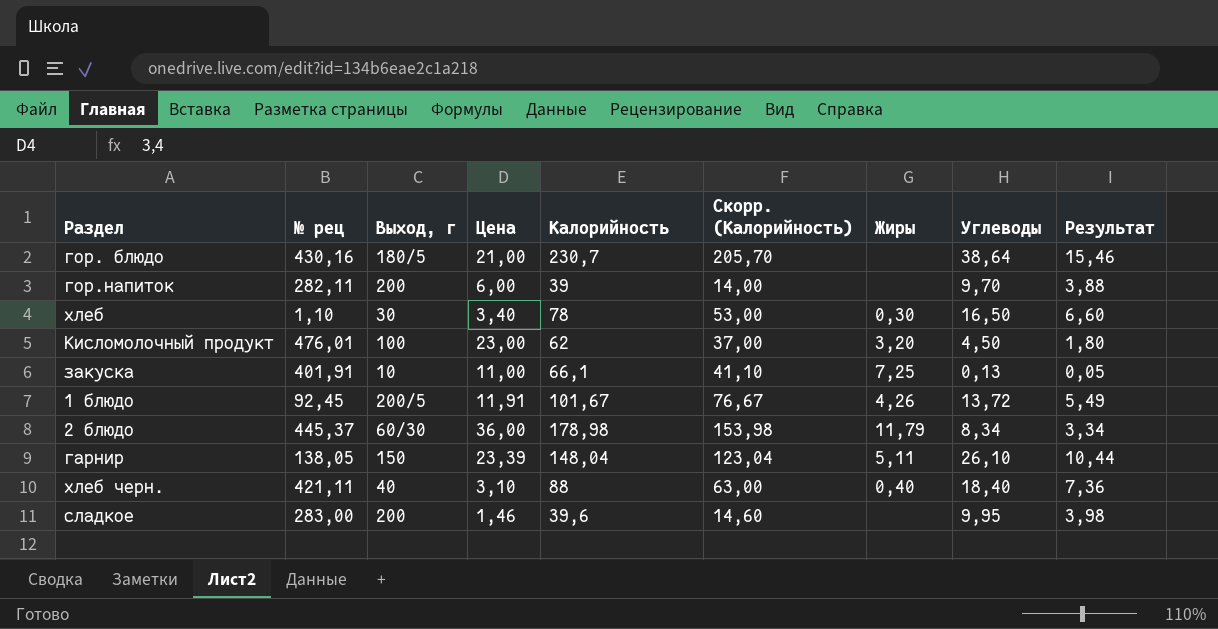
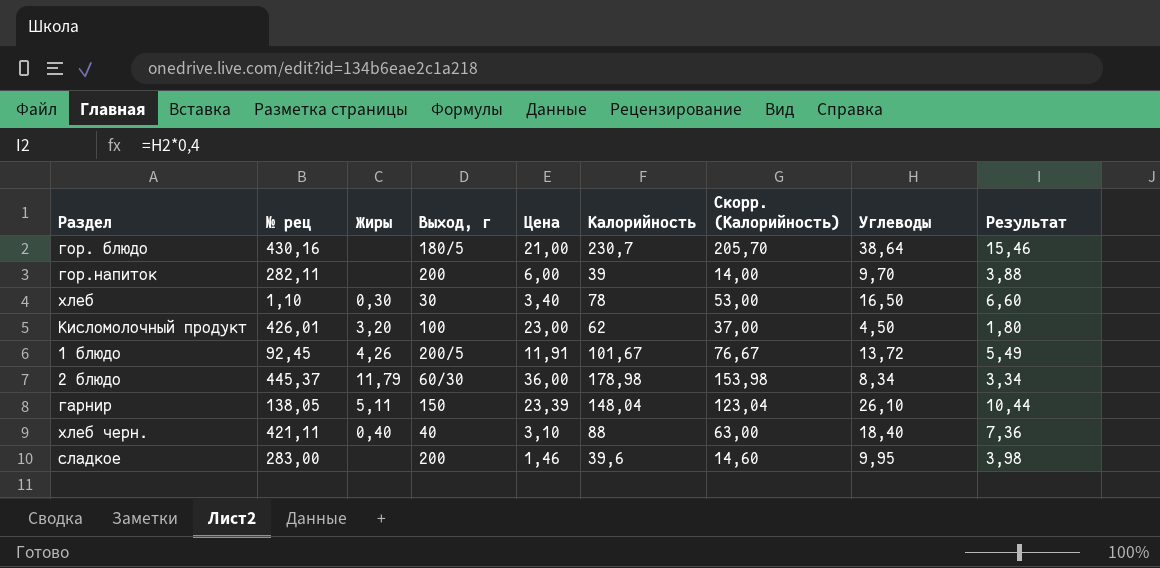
column Жиры | position: 7 -> 3
row закуска: 401,91 | 10 | 11,00 | 66,1 | 41,10 | 7,25 | 0,13 | 0,05 -> none
Кисломолочный продукт | № рец: 476,01 -> 426,01

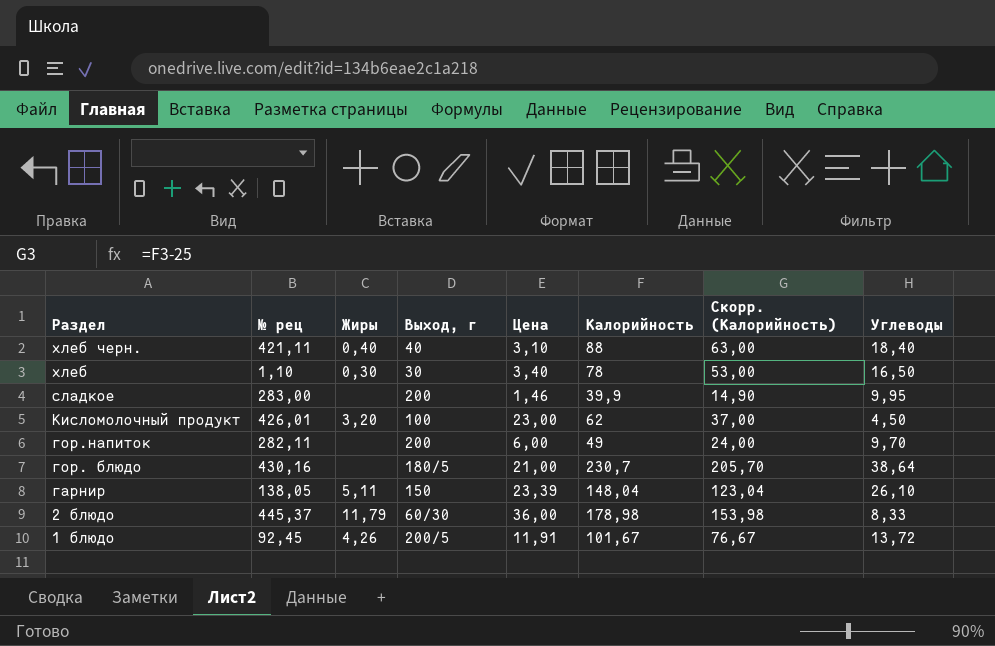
row order: none -> Раздел descending
column Результат | formula: [Углеводы] * 0,4 -> none
сладкое | Калорийность: 39,6 -> 39,9
сладкое | Скорр. (Калорийность): 14,60 -> 14,90
гор.напиток | Калорийность: 39 -> 49
гор.напиток | Скорр. (Калорийность): 14,00 -> 24,00
2 блюдо | Углеводы: 8,34 -> 8,33

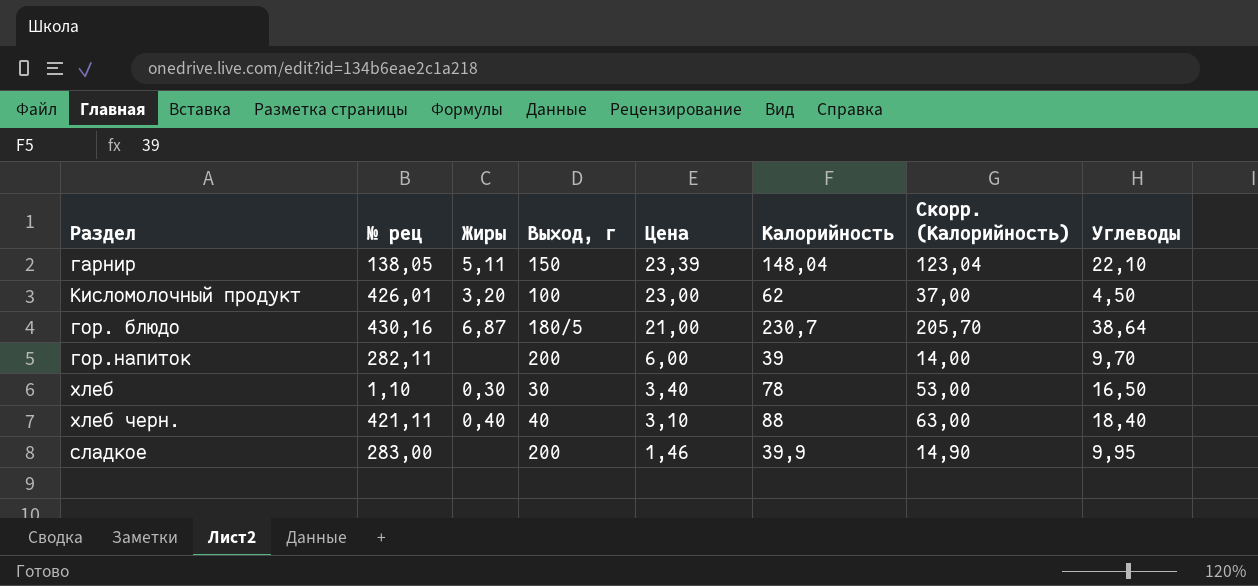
row order: Раздел descending -> Цена descending
row 2 блюдо: 445,37 | 11,79 | 60/30 | 36,00 | 178,98 | 153,98 | 8,33 -> none
row 1 блюдо: 92,45 | 4,26 | 200/5 | 11,91 | 101,67 | 76,67 | 13,72 -> none
гарнир | Углеводы: 26,10 -> 22,10
гор. блюдо | Жиры: none -> 6,87
гор.напиток | Калорийность: 49 -> 39
гор.напиток | Скорр. (Калорийность): 24,00 -> 14,00

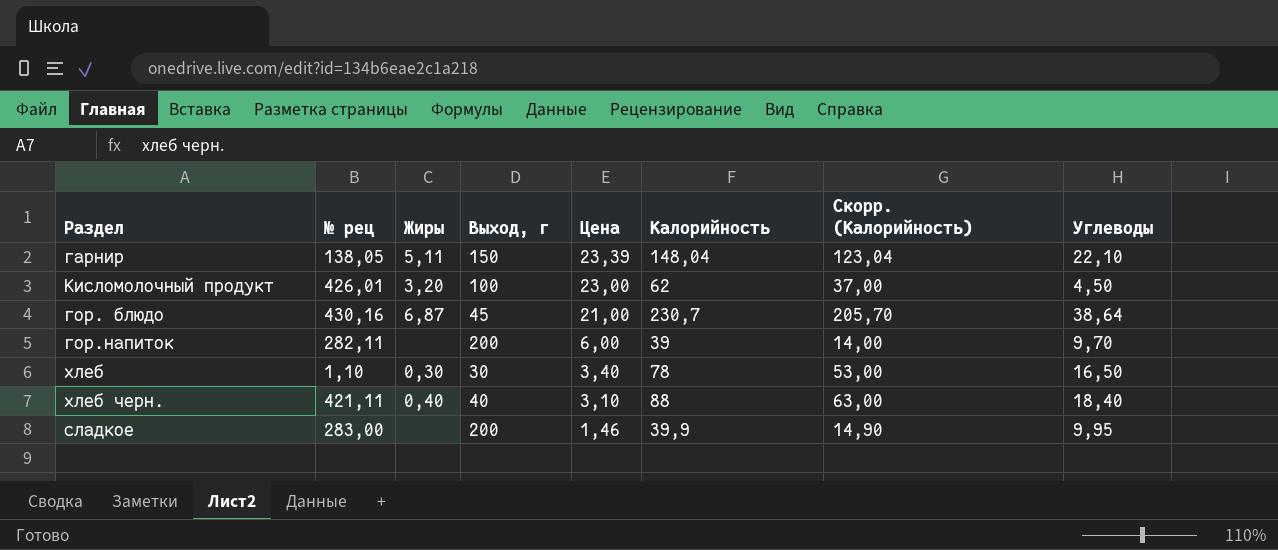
гор. блюдо | Выход, г: 180/5 -> 45

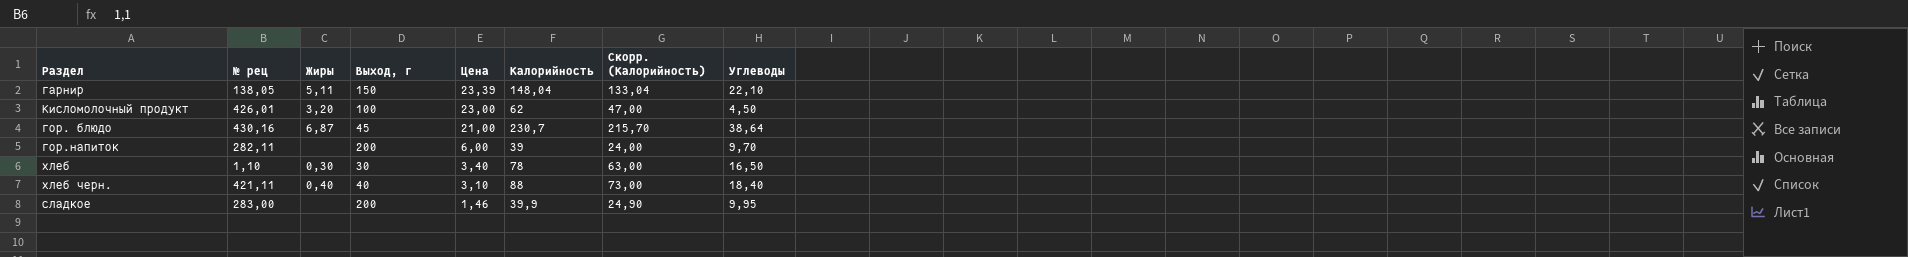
column Скорр. (Калорийность) | formula: [Калорийность] - 25 -> [Калорийность] - 15

